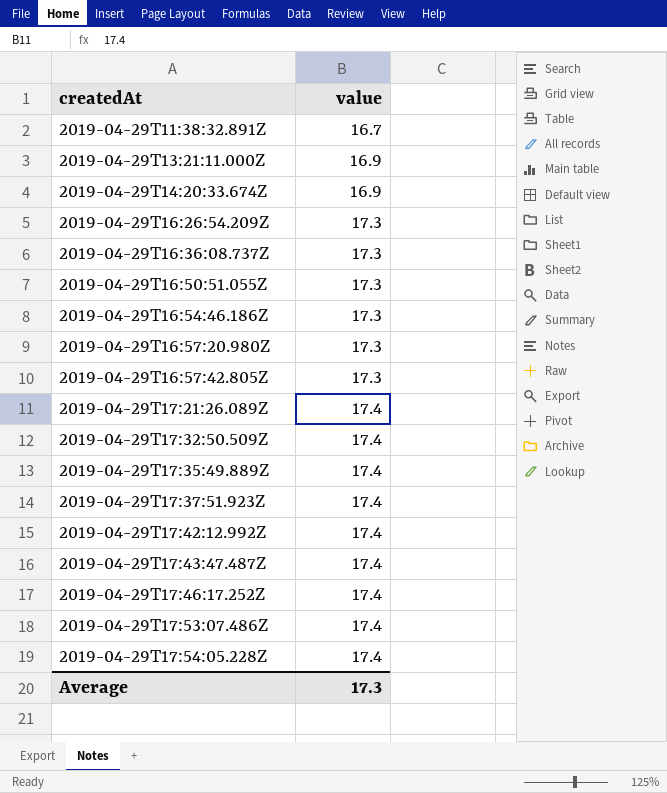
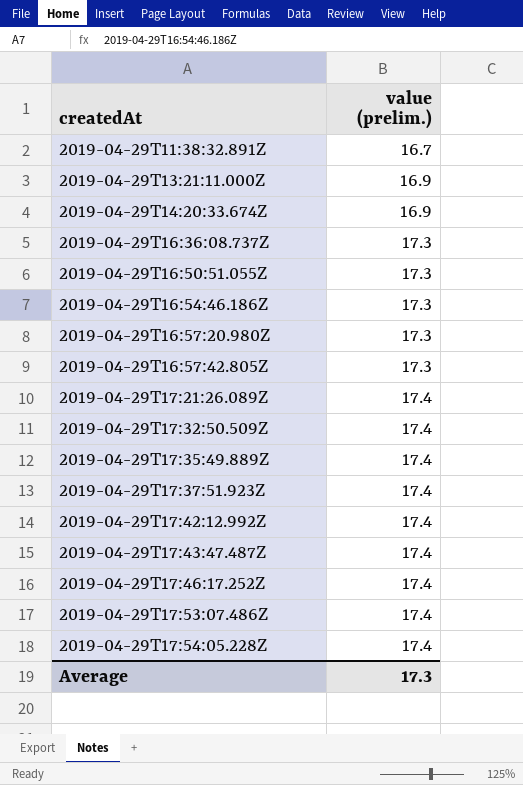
column name: value -> value (prelim.)
row 2019-04-29T16:26:54.209Z: 17.3 -> none

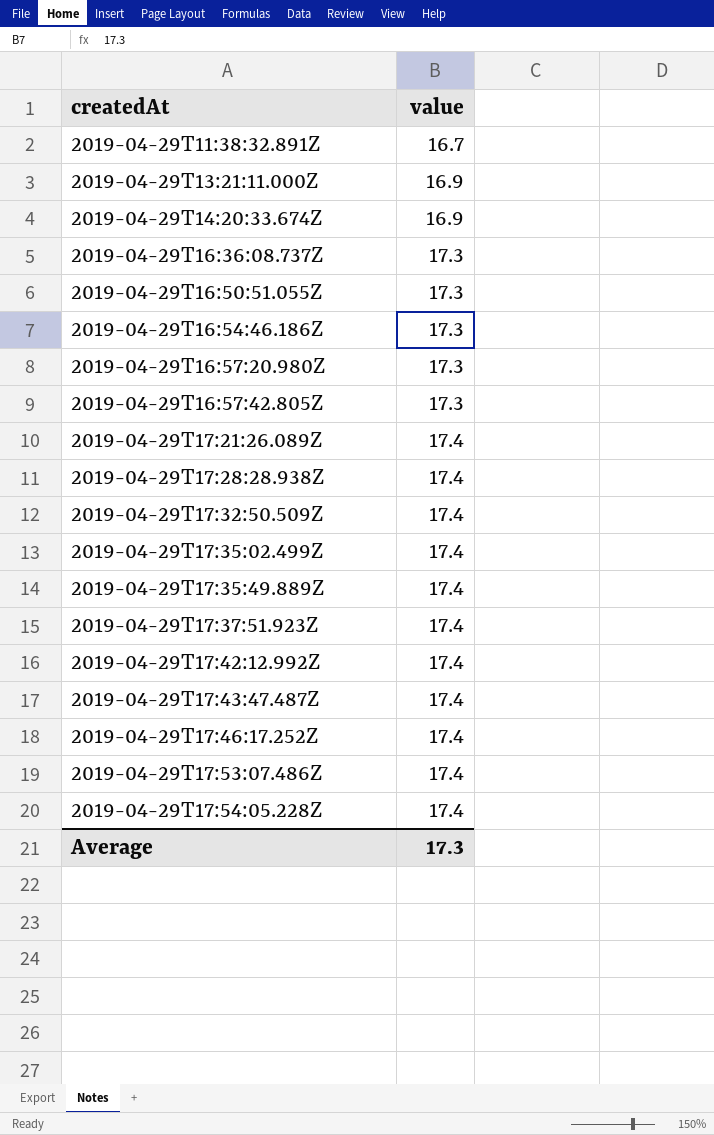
column name: value (prelim.) -> value
row 2019-04-29T17:28:28.938Z: none -> 17.4
row 2019-04-29T17:35:02.499Z: none -> 17.4

